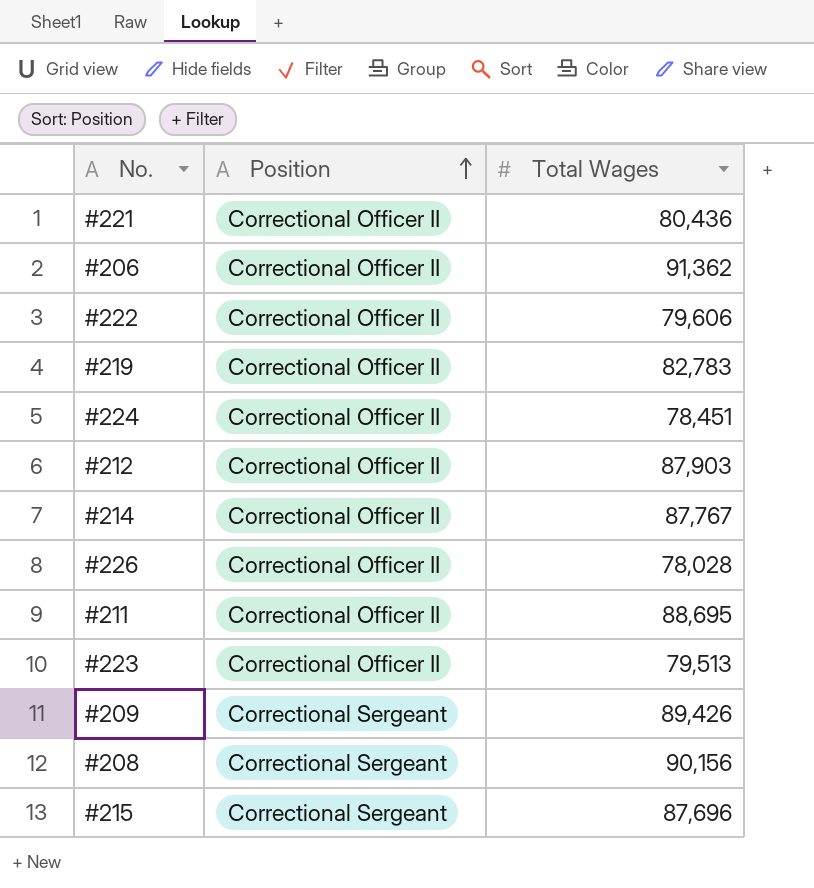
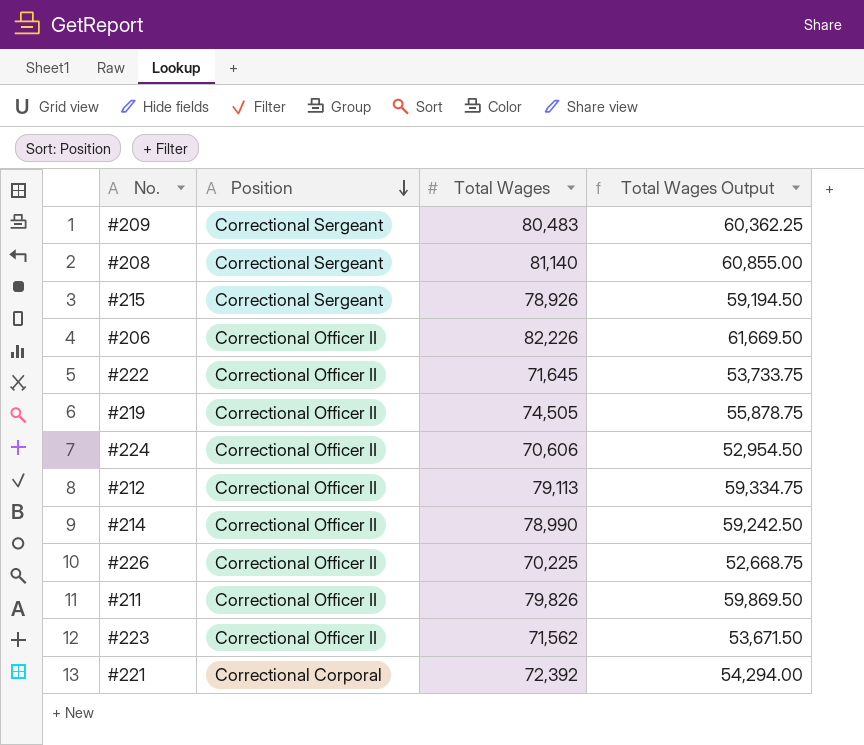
row order: Position ascending -> Position descending
column Total Wages Output | formula: none -> [Total Wages] * 0.75
#209 | Total Wages: 89,426 -> 80,483
#208 | Total Wages: 90,156 -> 81,140
#215 | Total Wages: 87,696 -> 78,926
#206 | Total Wages: 91,362 -> 82,226
#222 | Total Wages: 79,606 -> 71,645
#219 | Total Wages: 82,783 -> 74,505
#224 | Total Wages: 78,451 -> 70,606
#212 | Total Wages: 87,903 -> 79,113
#214 | Total Wages: 87,767 -> 78,990
#226 | Total Wages: 78,028 -> 70,225
#211 | Total Wages: 88,695 -> 79,826
#223 | Total Wages: 79,513 -> 71,562
#221 | Position: Correctional Officer II -> Correctional Corporal
#221 | Total Wages: 80,436 -> 72,392

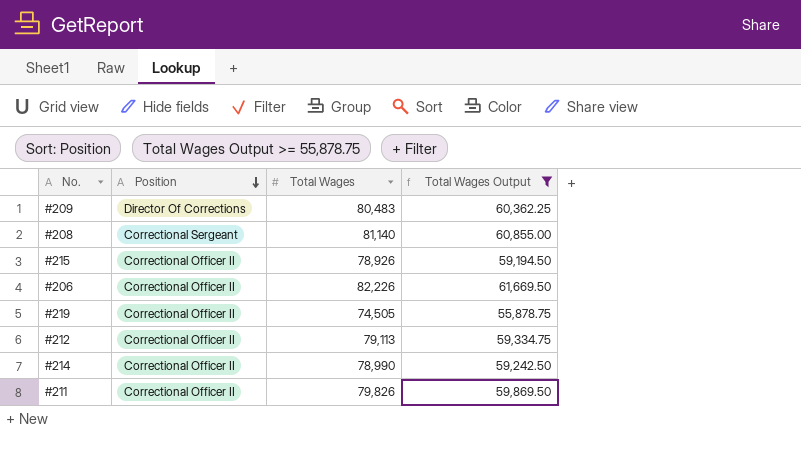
filter: none -> Total Wages Output >= 55,878.75
#209 | Position: Correctional Sergeant -> Director Of Corrections
#215 | Position: Correctional Sergeant -> Correctional Officer II

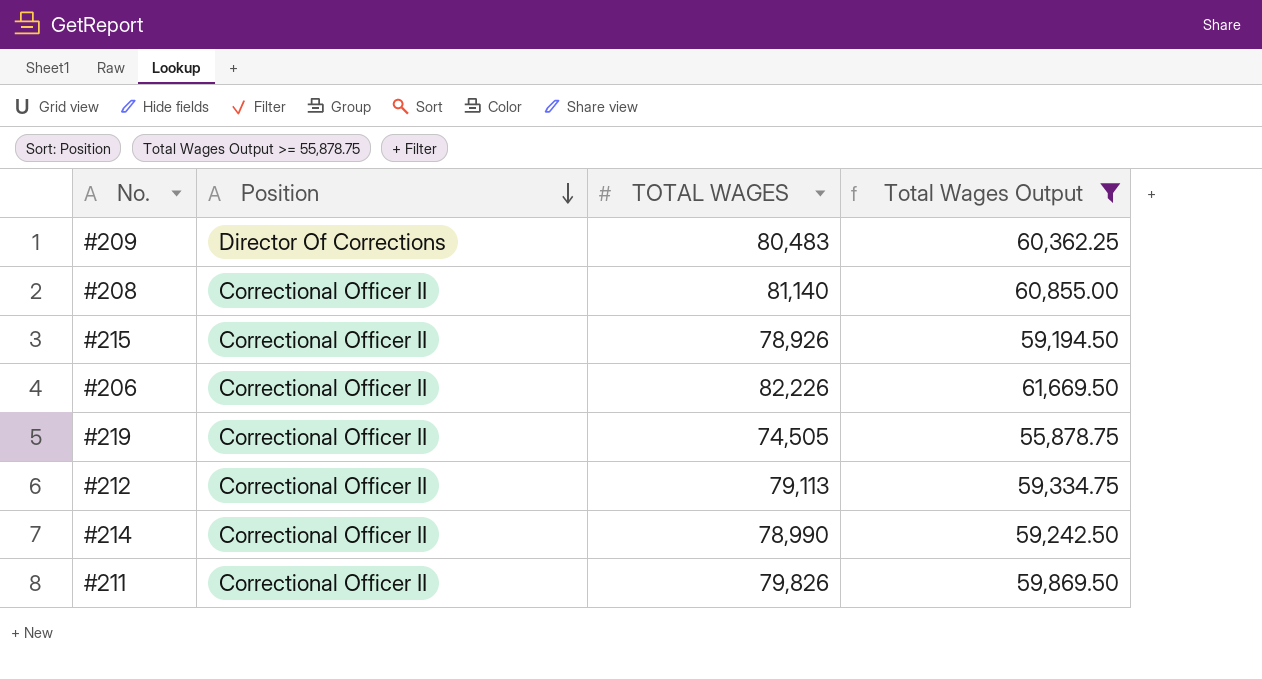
column name: Total Wages -> TOTAL WAGES
#208 | Position: Correctional Sergeant -> Correctional Officer II

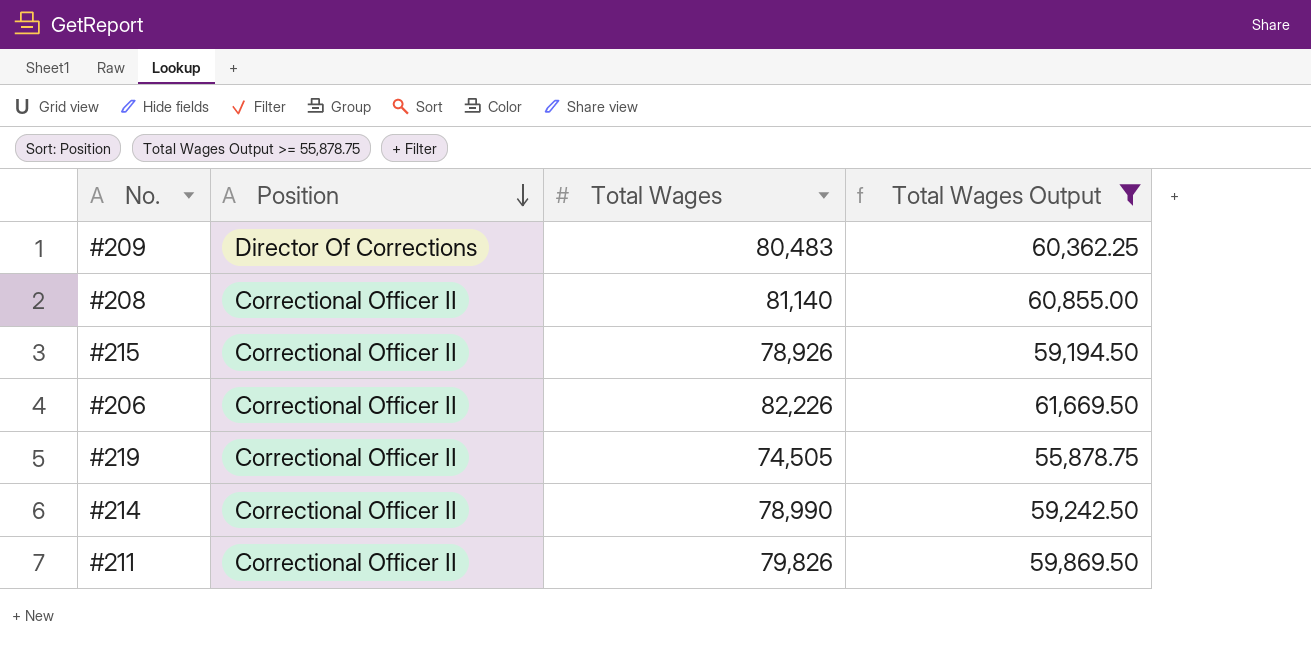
column name: TOTAL WAGES -> Total Wages
row #212: Correctional Officer II | 79,113 | 59,334.75 -> none

